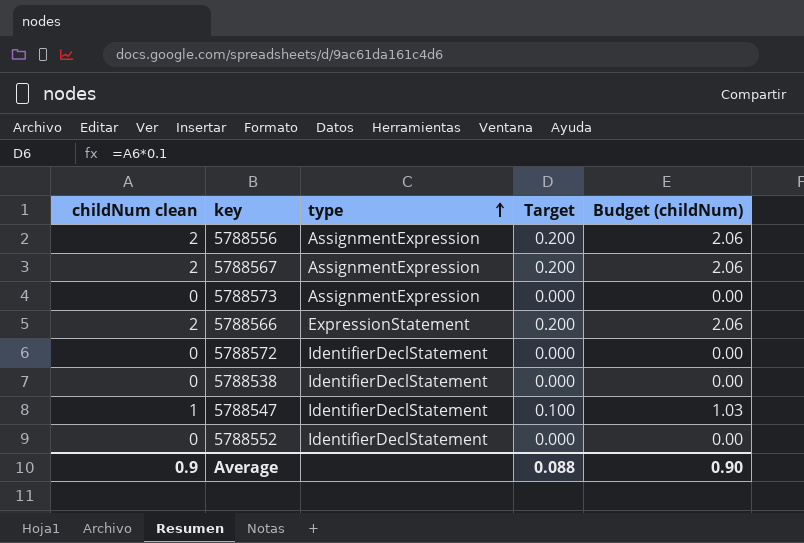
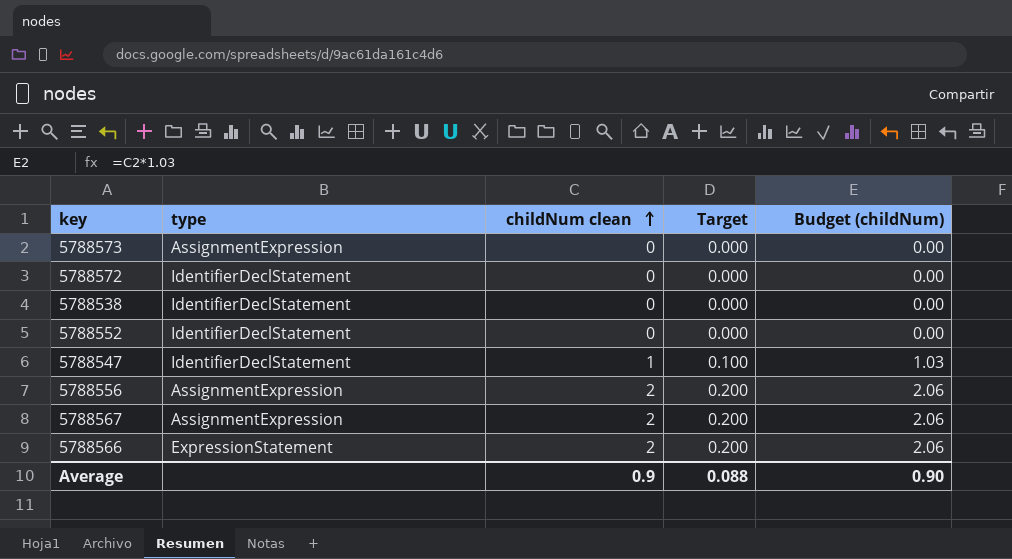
row order: type ascending -> childNum clean ascending
column childNum clean | position: 1 -> 3

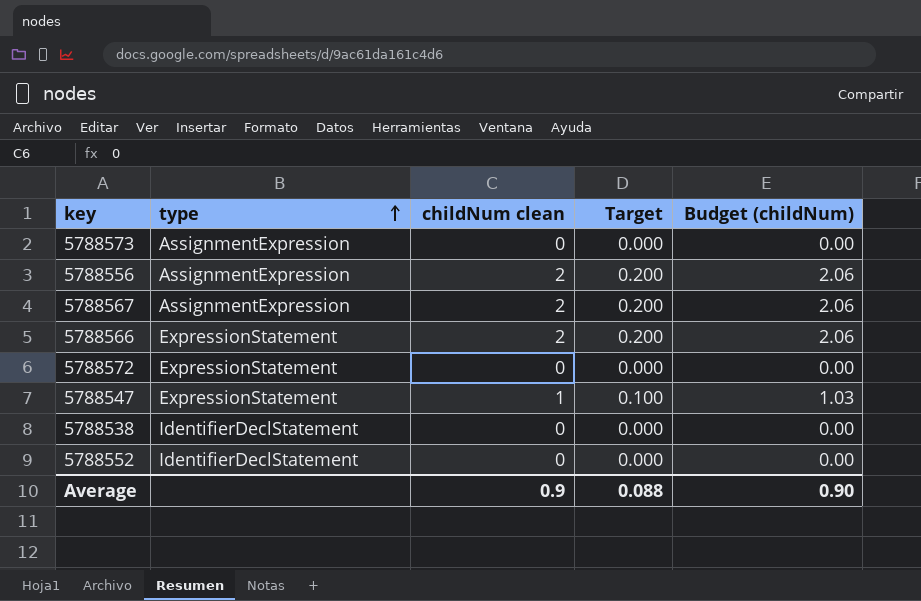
row order: childNum clean ascending -> type ascending
5788572 | type: IdentifierDeclStatement -> ExpressionStatement
5788547 | type: IdentifierDeclStatement -> ExpressionStatement

